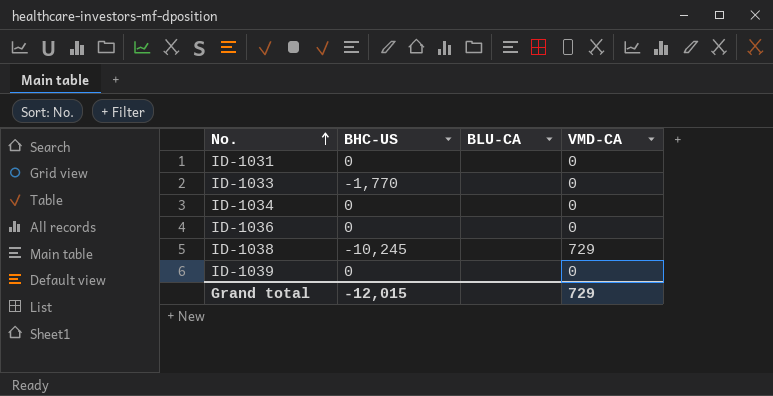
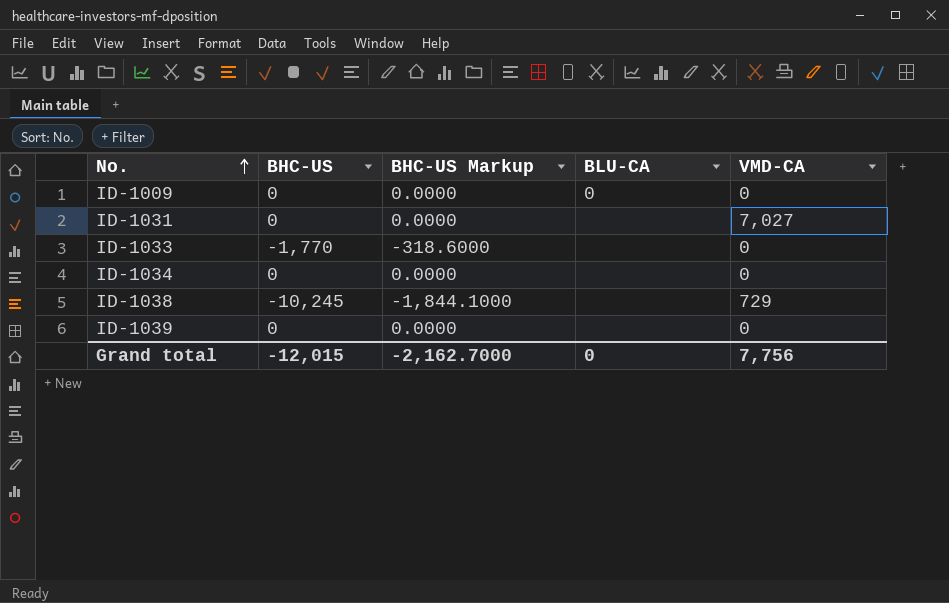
column BHC-US Markup | formula: none -> [BHC-US] * 0.18
row ID-1036: 0 | none | 0 -> none
row ID-1009: none -> 0 | 0.0000 | 0 | 0
ID-1031 | VMD-CA: 0 -> 7,027
Grand total | BLU-CA: none -> 0
Grand total | VMD-CA: 729 -> 7,756

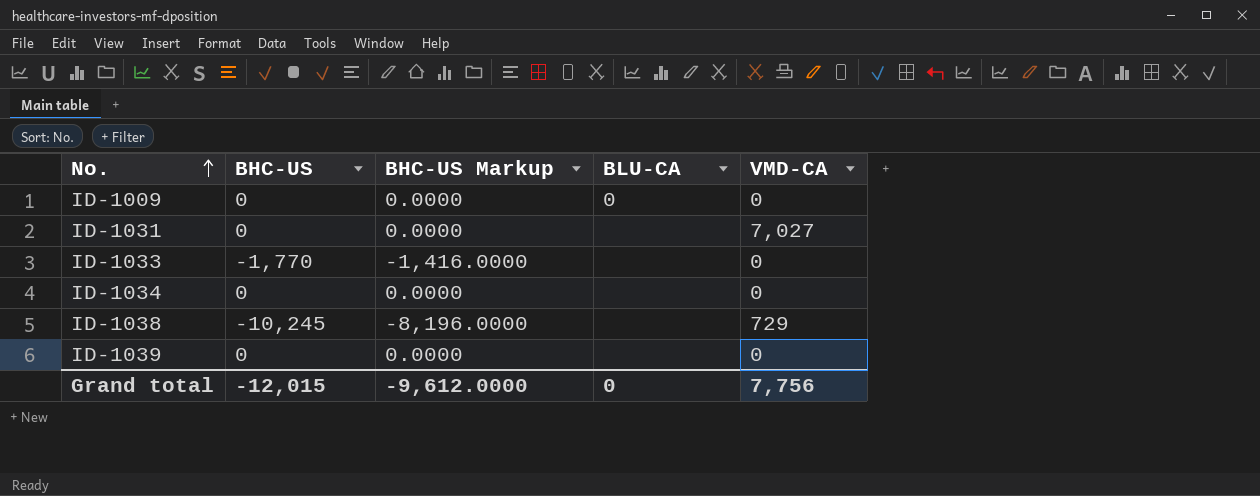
column BHC-US Markup | formula: [BHC-US] * 0.18 -> [BHC-US] * 0.8
Grand total | BHC-US Markup: -2,162.7000 -> -9,612.0000

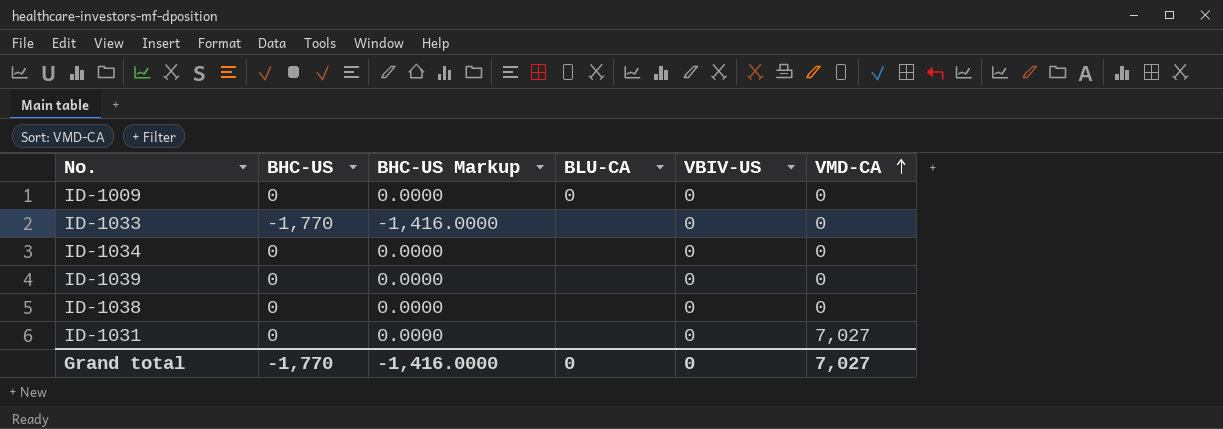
row order: No. ascending -> VMD-CA ascending
column VBIV-US | position: none -> 5
ID-1038 | BHC-US: -10,245 -> 0
ID-1038 | BHC-US Markup: -8,196.0000 -> 0.0000
ID-1038 | VMD-CA: 729 -> 0
Grand total | BHC-US: -12,015 -> -1,770
Grand total | BHC-US Markup: -9,612.0000 -> -1,416.0000
Grand total | VMD-CA: 7,756 -> 7,027

